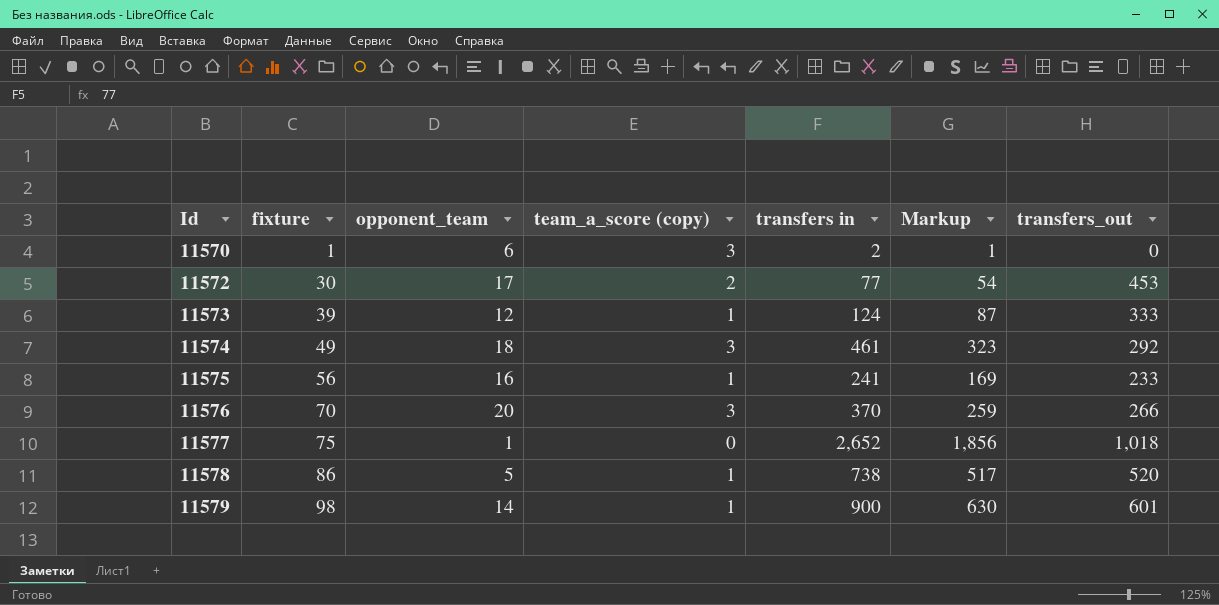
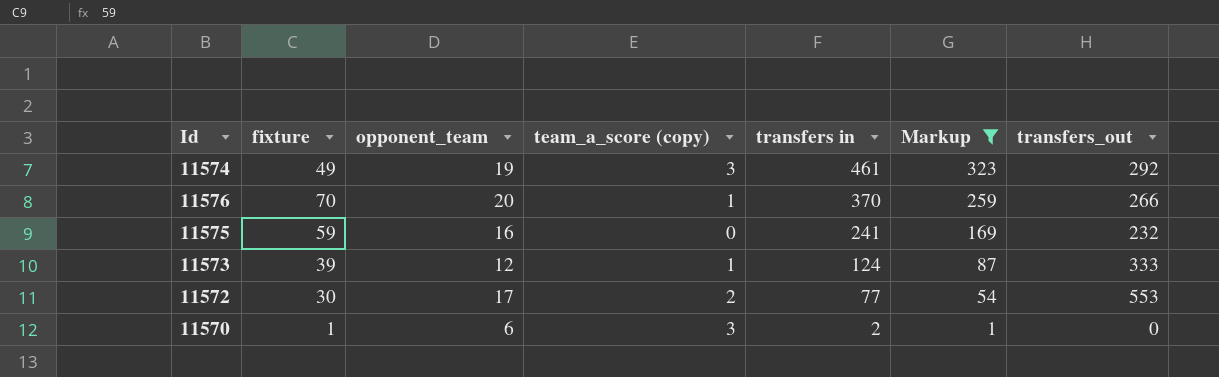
filter: none -> Markup <= 323
row order: Id ascending -> transfers in descending
11574 | opponent_team: 18 -> 19
11576 | team_a_score (copy): 3 -> 1
11575 | fixture: 56 -> 59
11575 | team_a_score (copy): 1 -> 0
11575 | transfers_out: 233 -> 232
11572 | transfers_out: 453 -> 553

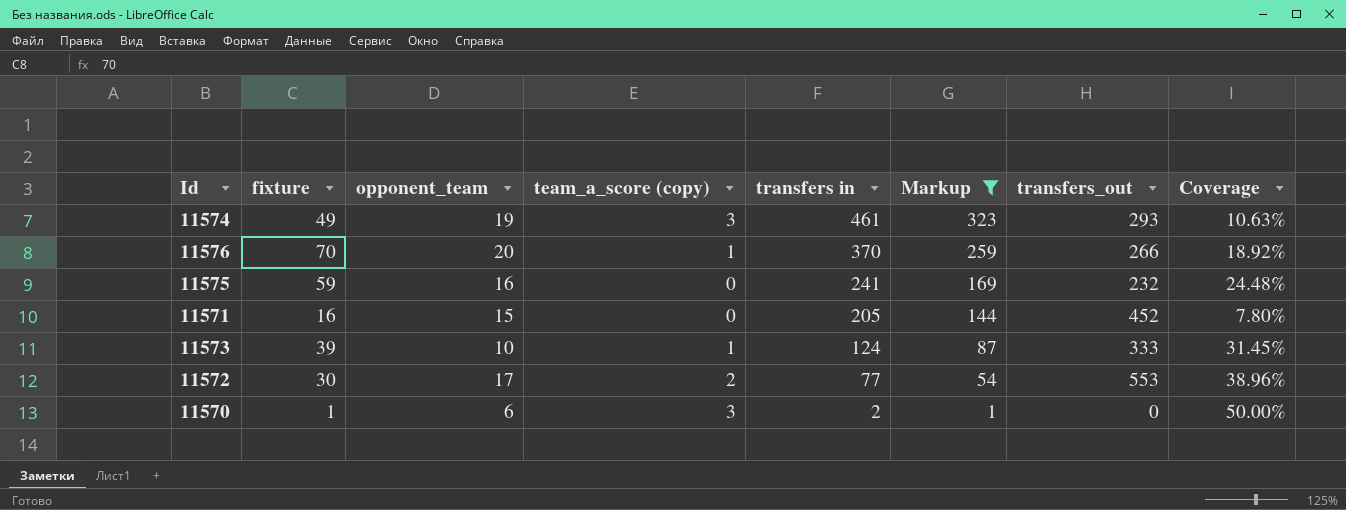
column Coverage | formula: none -> [fixture] / [transfers in]
11574 | transfers_out: 292 -> 293
row 11571: none -> 16 | 15 | 0 | 205 | 144 | 452 | 7.80%
11573 | opponent_team: 12 -> 10

